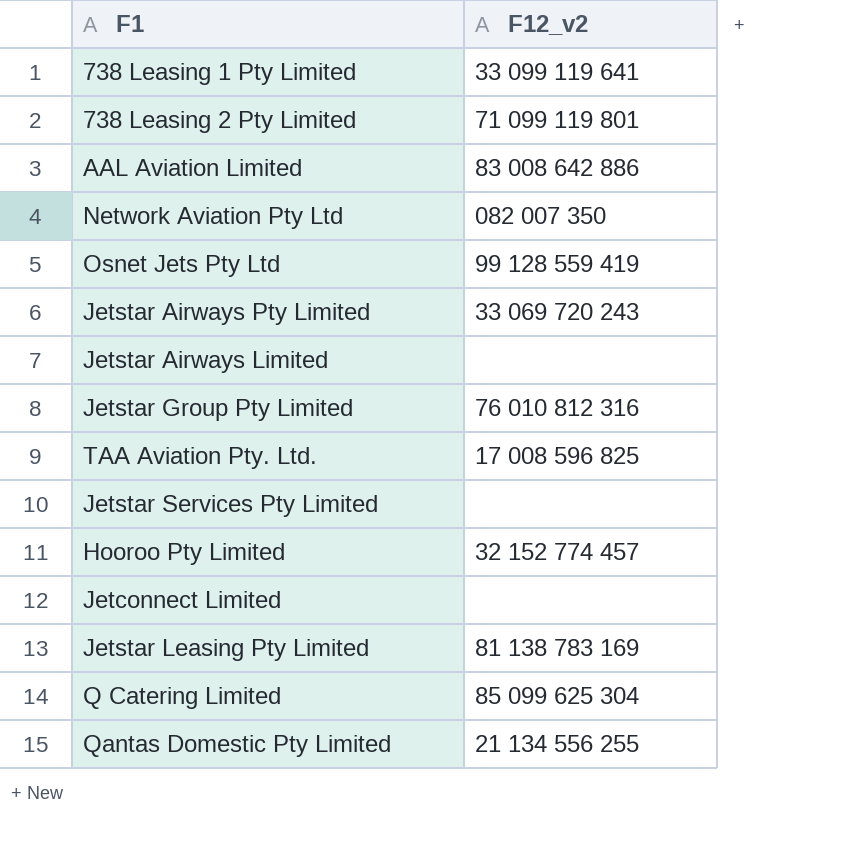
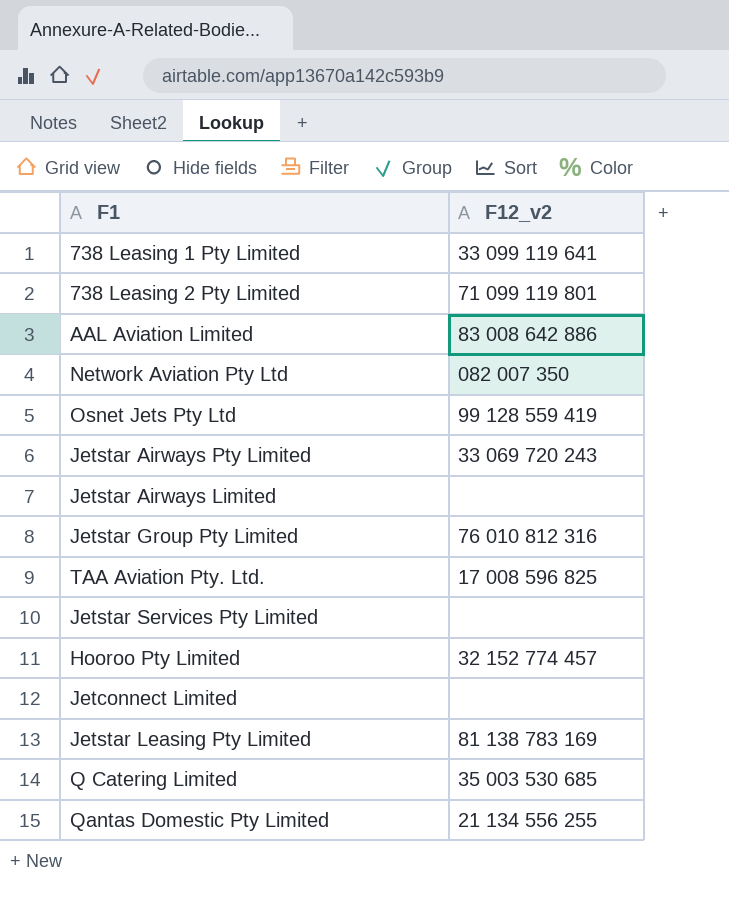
Q Catering Limited | F12_v2: 85 099 625 304 -> 35 003 530 685

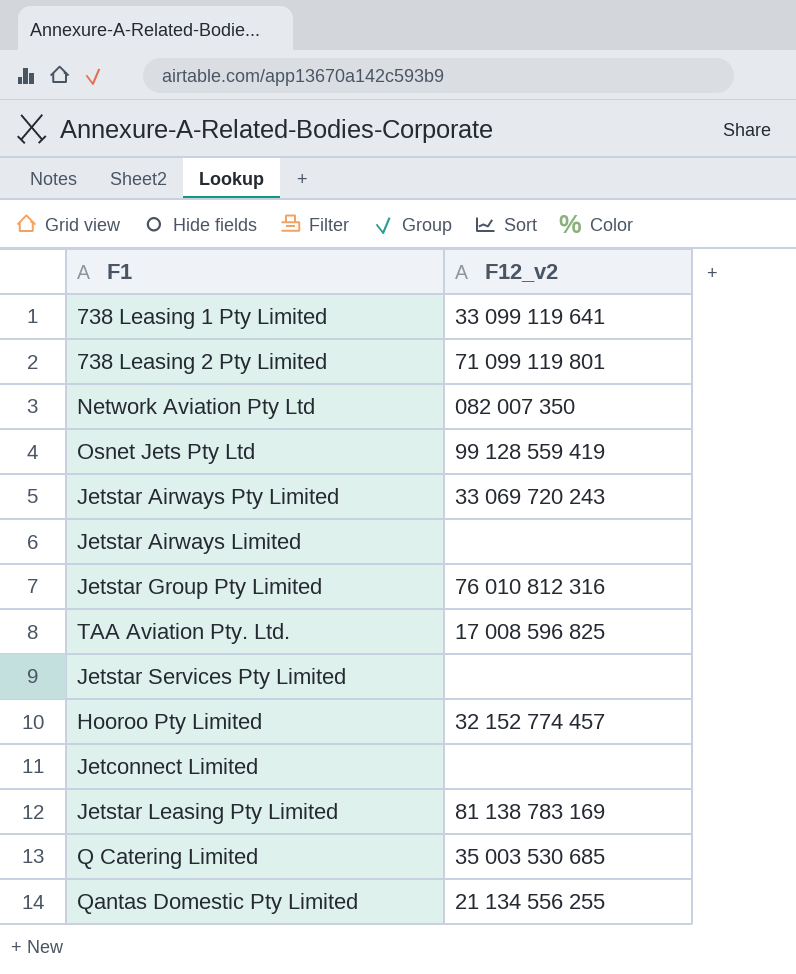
row AAL Aviation Limited: 83 008 642 886 -> none

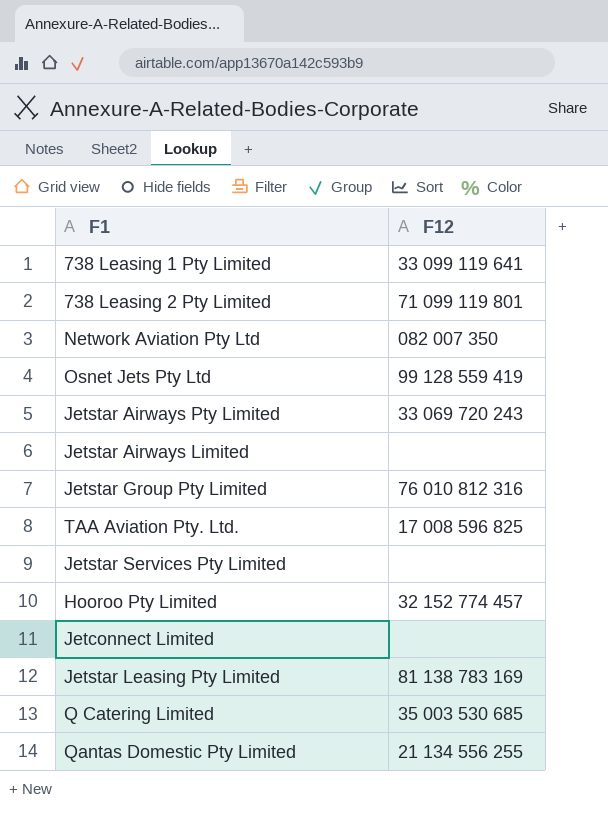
column name: F12_v2 -> F12

